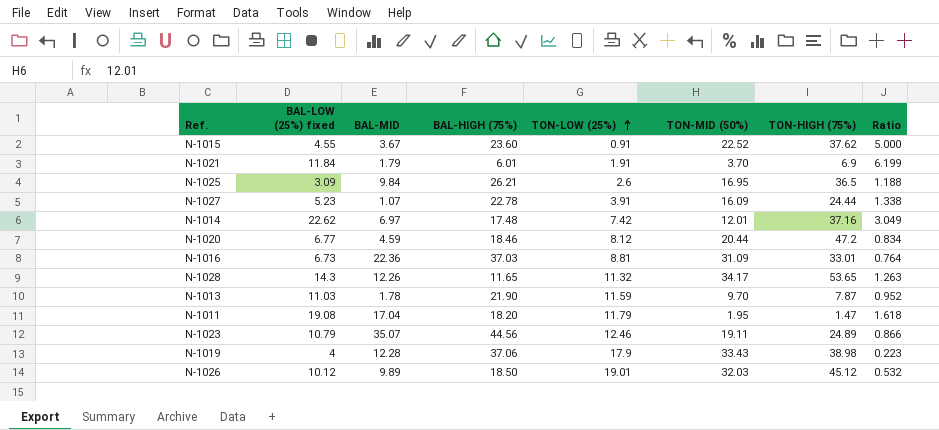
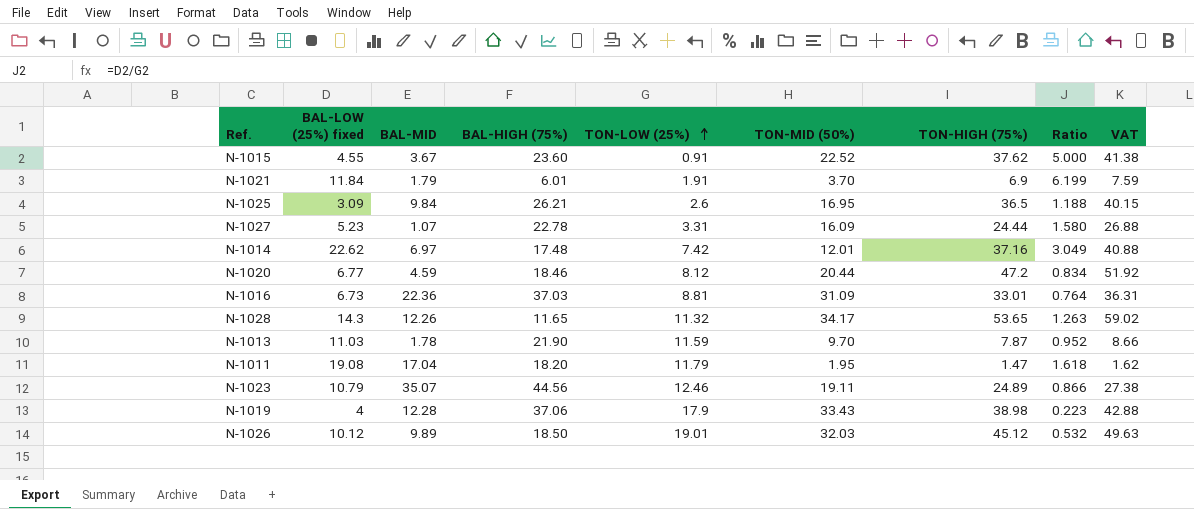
column VAT | formula: none -> [TON-HIGH (75%)] * 1.1
N-1027 | TON-LOW (25%): 3.91 -> 3.31
N-1027 | Ratio: 1.338 -> 1.580

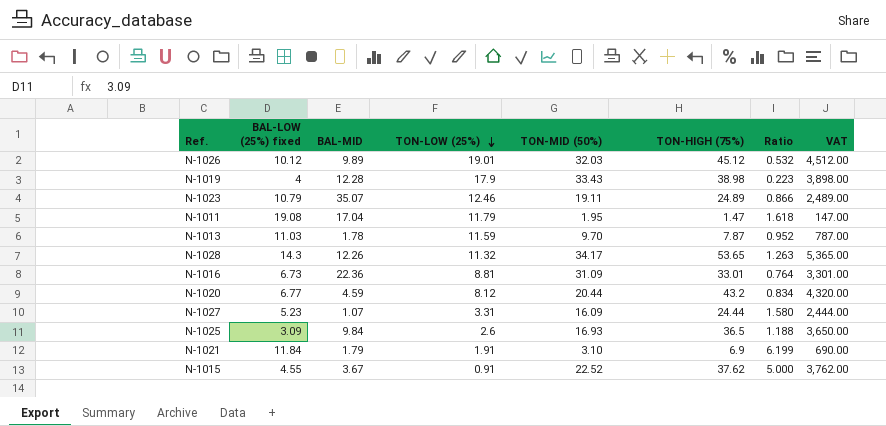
row order: TON-LOW (25%) ascending -> TON-LOW (25%) descending
column BAL-HIGH (75%) | position: 4 -> none
column VAT | formula: [TON-HIGH (75%)] * 1.1 -> [TON-HIGH (75%)] * 100
row N-1014: 22.62 | 6.97 | 17.48 | 7.42 | 12.01 | 37.16 | 3.049 | 40.88 -> none
N-1020 | TON-HIGH (75%): 47.2 -> 43.2
N-1025 | TON-MID (50%): 16.95 -> 16.93
N-1021 | TON-MID (50%): 3.70 -> 3.10

